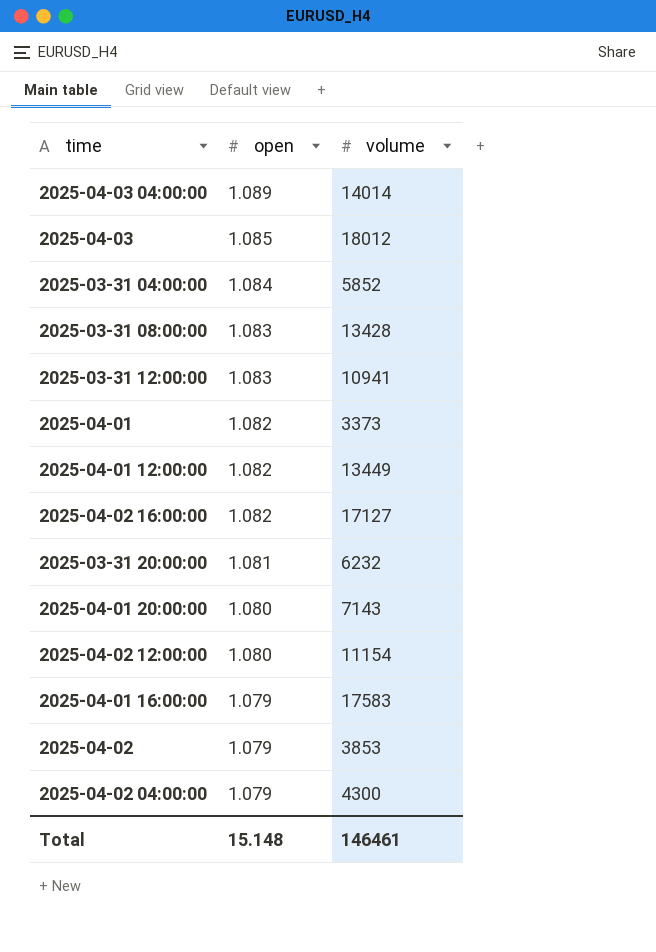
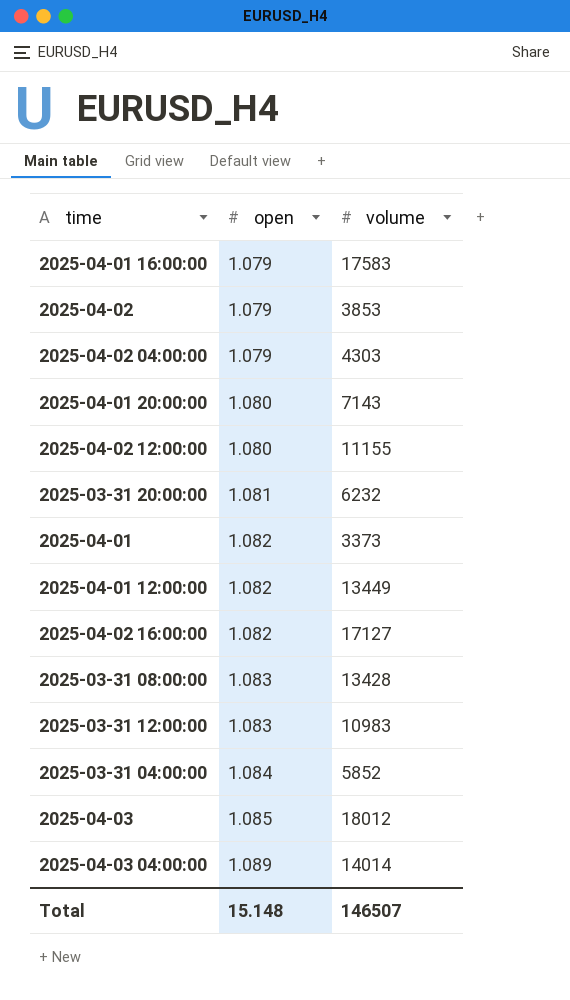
row order: open descending -> open ascending
2025-04-02 04:00:00 | volume: 4300 -> 4303
2025-04-02 12:00:00 | volume: 11154 -> 11155
2025-03-31 12:00:00 | volume: 10941 -> 10983
Total | volume: 146461 -> 146507

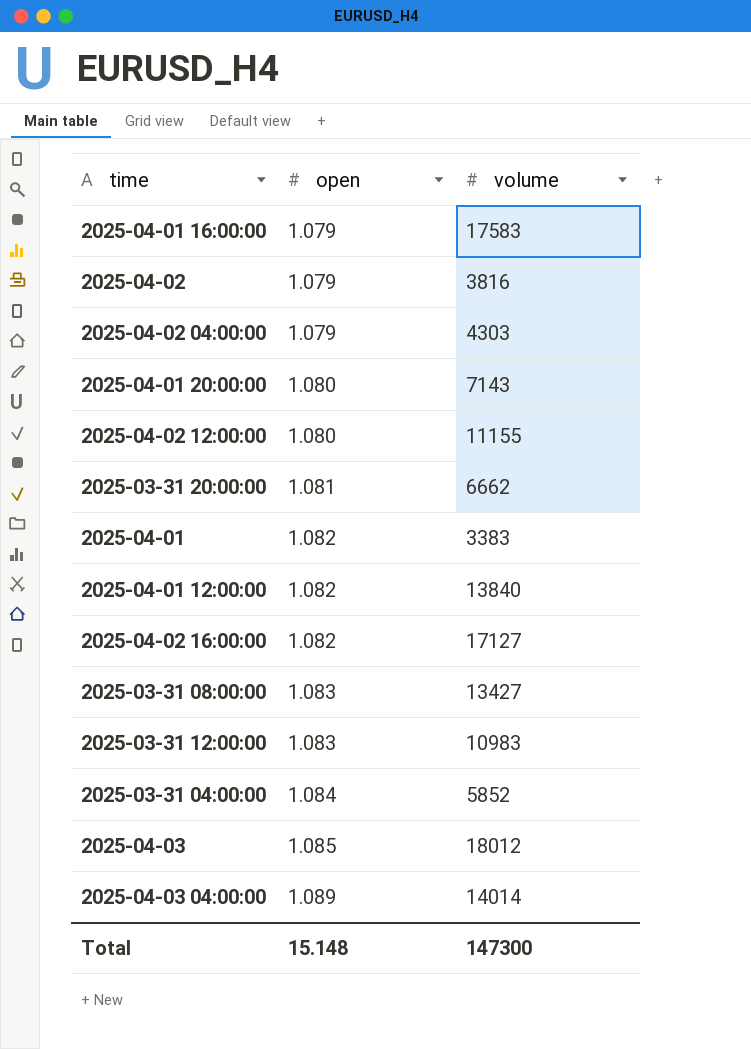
2025-04-02 | volume: 3853 -> 3816
2025-03-31 20:00:00 | volume: 6232 -> 6662
2025-04-01 | volume: 3373 -> 3383
2025-04-01 12:00:00 | volume: 13449 -> 13840
2025-03-31 08:00:00 | volume: 13428 -> 13427
Total | volume: 146507 -> 147300

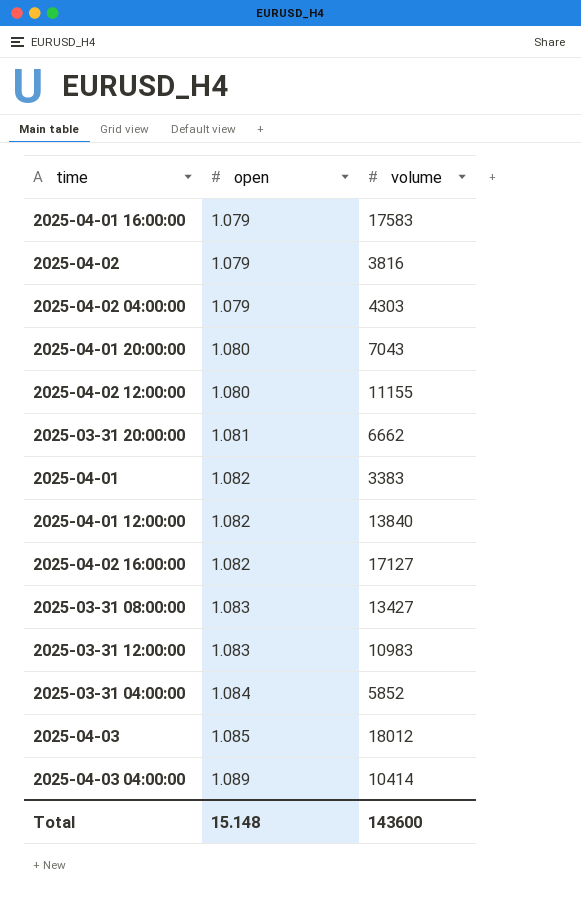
2025-04-01 20:00:00 | volume: 7143 -> 7043
2025-04-03 04:00:00 | volume: 14014 -> 10414
Total | volume: 147300 -> 143600

